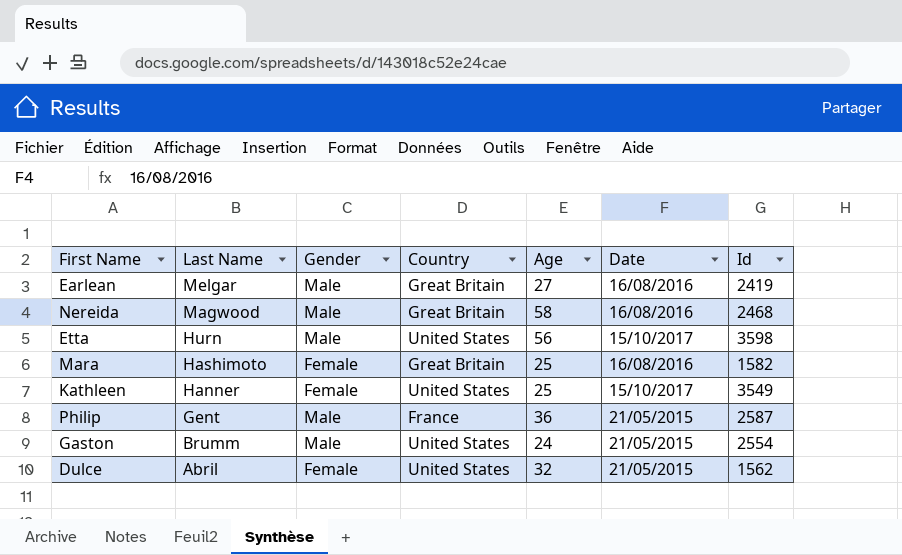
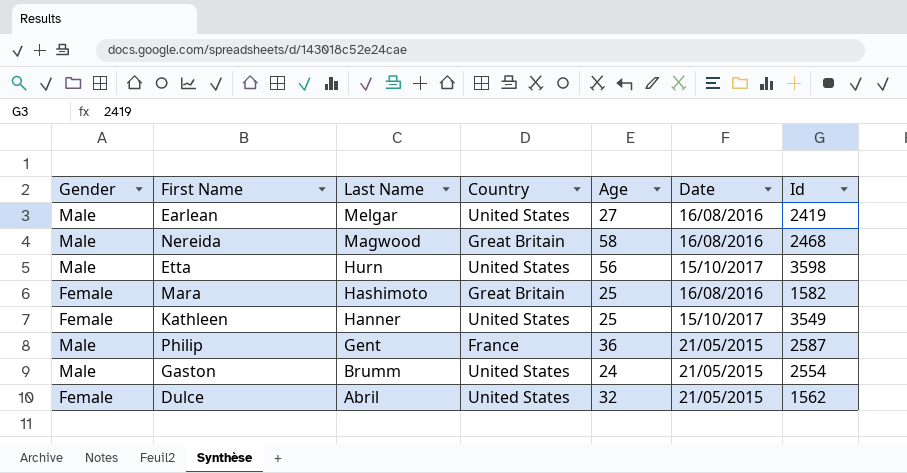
column Gender | position: 3 -> 1
Earlean | Country: Great Britain -> United States

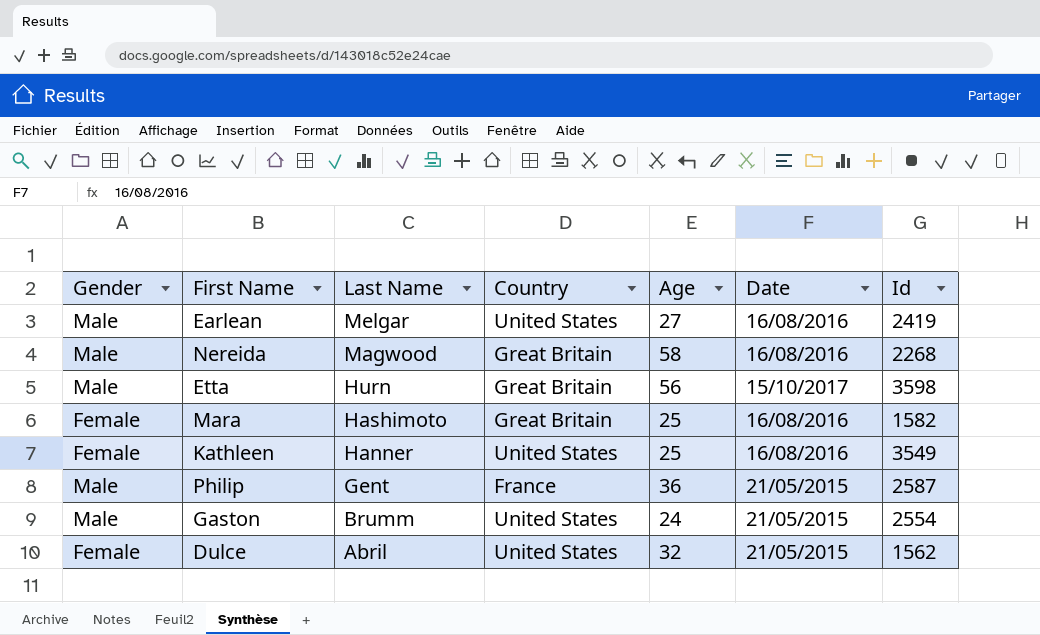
Nereida | Id: 2468 -> 2268
Etta | Country: United States -> Great Britain
Kathleen | Date: 15/10/2017 -> 16/08/2016

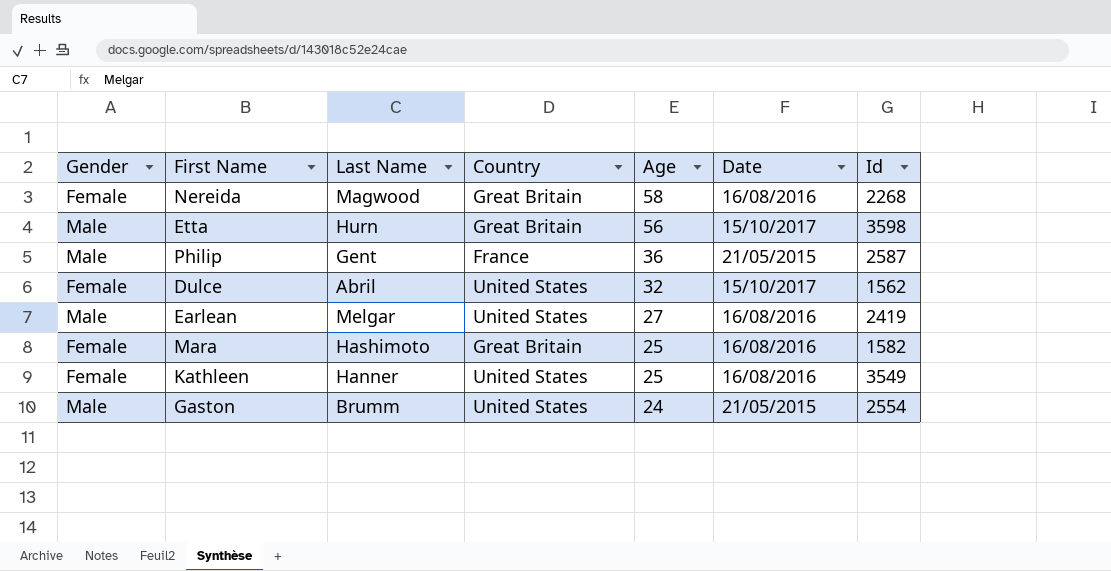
row order: Last Name descending -> Age descending
Nereida | Gender: Male -> Female
Dulce | Date: 21/05/2015 -> 15/10/2017

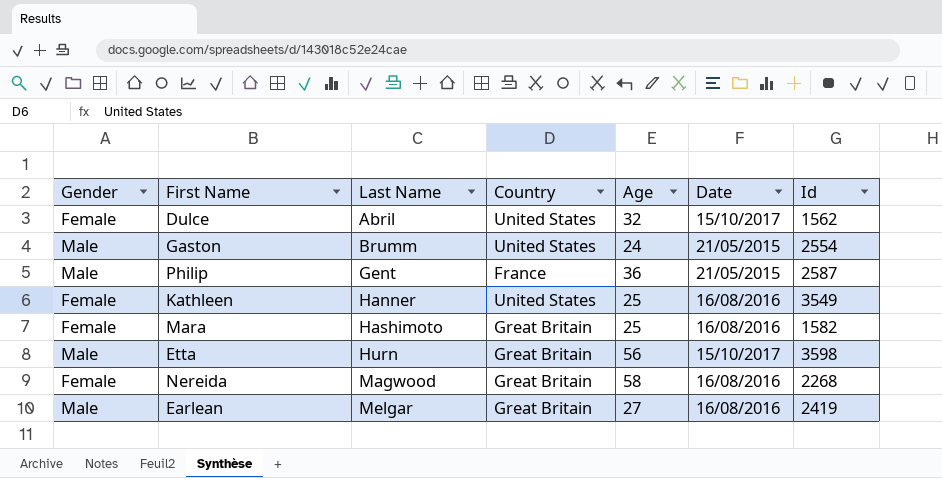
row order: Age descending -> Last Name ascending
Earlean | Country: United States -> Great Britain

